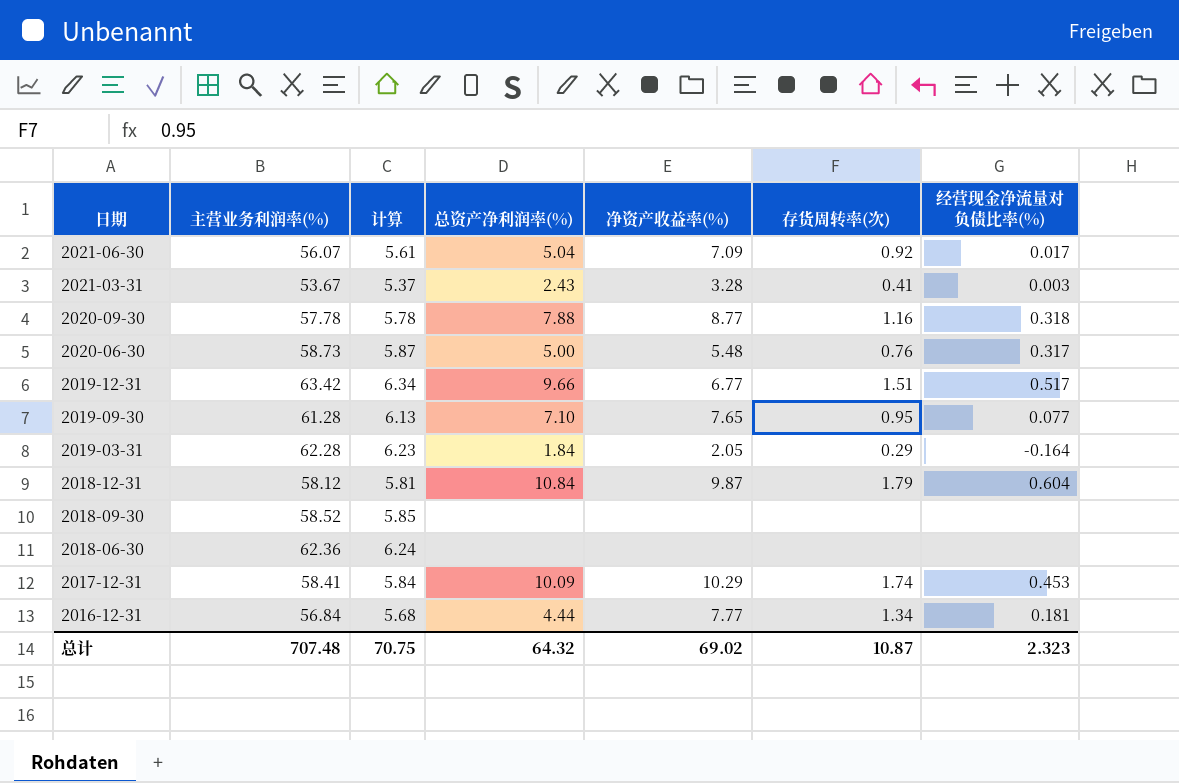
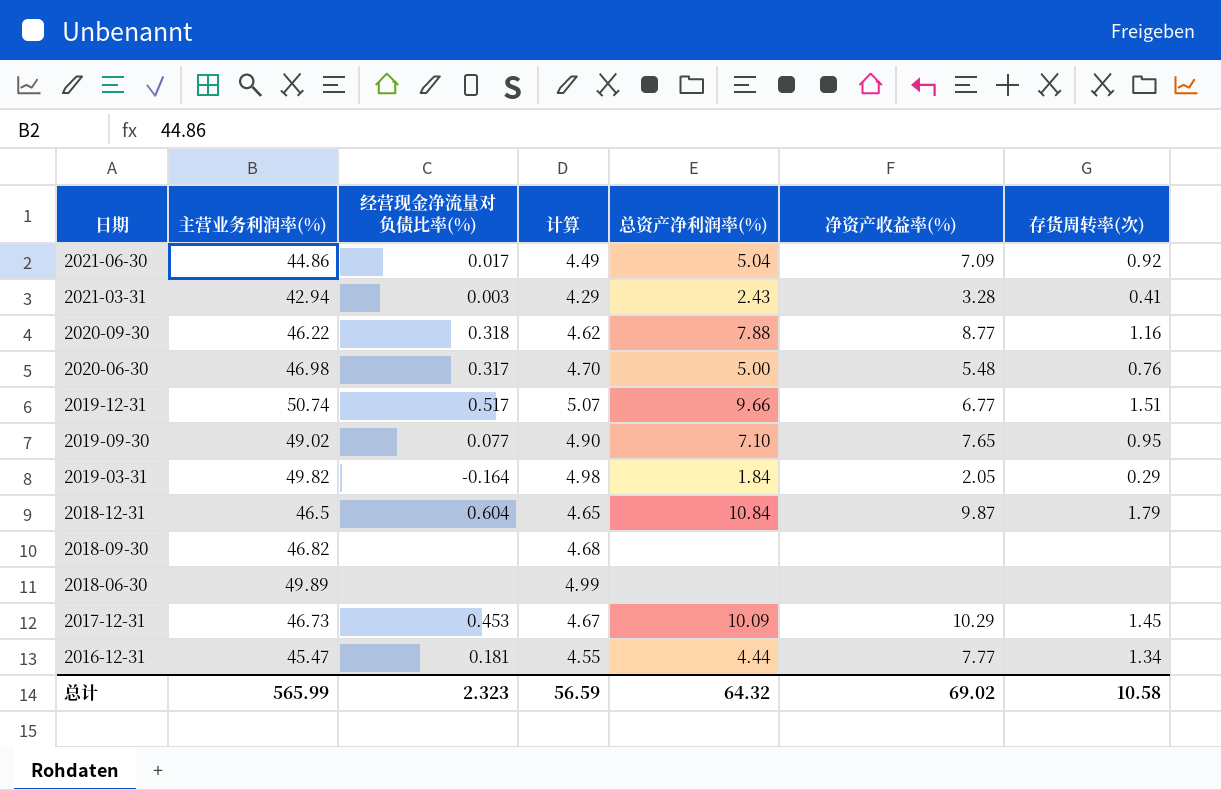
column 经营现金净流量对负债比率(%) | position: 7 -> 3
2021-06-30 | 主营业务利润率(%): 56.07 -> 44.86
2021-06-30 | 计算: 5.61 -> 4.49
2021-03-31 | 主营业务利润率(%): 53.67 -> 42.94
2021-03-31 | 计算: 5.37 -> 4.29
2020-09-30 | 主营业务利润率(%): 57.78 -> 46.22
2020-09-30 | 计算: 5.78 -> 4.62
2020-06-30 | 主营业务利润率(%): 58.73 -> 46.98
2020-06-30 | 计算: 5.87 -> 4.70
2019-12-31 | 主营业务利润率(%): 63.42 -> 50.74
2019-12-31 | 计算: 6.34 -> 5.07
2019-09-30 | 主营业务利润率(%): 61.28 -> 49.02
2019-09-30 | 计算: 6.13 -> 4.90
2019-03-31 | 主营业务利润率(%): 62.28 -> 49.82
2019-03-31 | 计算: 6.23 -> 4.98
2018-12-31 | 主营业务利润率(%): 58.12 -> 46.5
2018-12-31 | 计算: 5.81 -> 4.65
2018-09-30 | 主营业务利润率(%): 58.52 -> 46.82
2018-09-30 | 计算: 5.85 -> 4.68
2018-06-30 | 主营业务利润率(%): 62.36 -> 49.89
2018-06-30 | 计算: 6.24 -> 4.99
2017-12-31 | 主营业务利润率(%): 58.41 -> 46.73
2017-12-31 | 计算: 5.84 -> 4.67
2017-12-31 | 存货周转率(次): 1.74 -> 1.45
2016-12-31 | 主营业务利润率(%): 56.84 -> 45.47
2016-12-31 | 计算: 5.68 -> 4.55
总计 | 主营业务利润率(%): 707.48 -> 565.99
总计 | 计算: 70.75 -> 56.59
总计 | 存货周转率(次): 10.87 -> 10.58

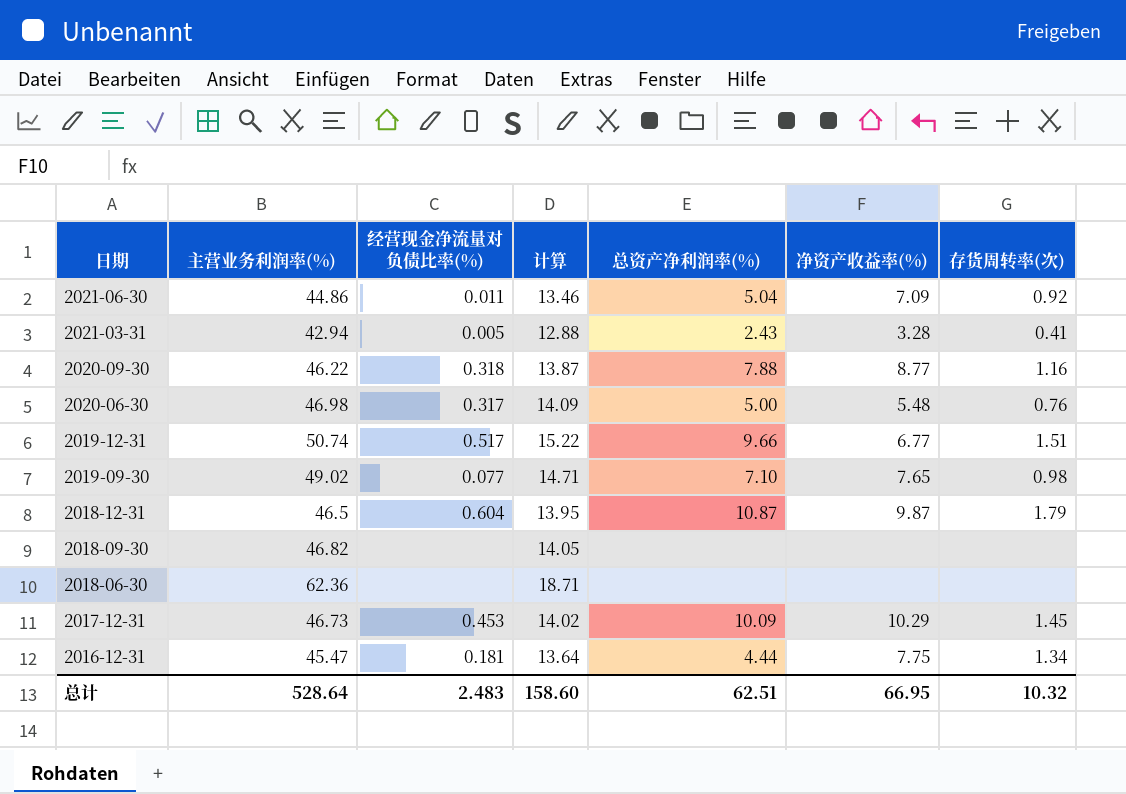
column 计算 | formula: [主营业务利润率(%)] * 0.1 -> [主营业务利润率(%)] * 0.3
row 2019-03-31: 49.82 | -0.164 | 4.98 | 1.84 | 2.05 | 0.29 -> none
2021-06-30 | 经营现金净流量对负债比率(%): 0.017 -> 0.011
2021-03-31 | 经营现金净流量对负债比率(%): 0.003 -> 0.005
2019-09-30 | 存货周转率(次): 0.95 -> 0.98
2018-12-31 | 总资产净利润率(%): 10.84 -> 10.87
2018-06-30 | 主营业务利润率(%): 49.89 -> 62.36
2016-12-31 | 净资产收益率(%): 7.77 -> 7.75
总计 | 主营业务利润率(%): 565.99 -> 528.64
总计 | 经营现金净流量对负债比率(%): 2.323 -> 2.483
总计 | 计算: 56.59 -> 158.60
总计 | 总资产净利润率(%): 64.32 -> 62.51
总计 | 净资产收益率(%): 69.02 -> 66.95
总计 | 存货周转率(次): 10.58 -> 10.32

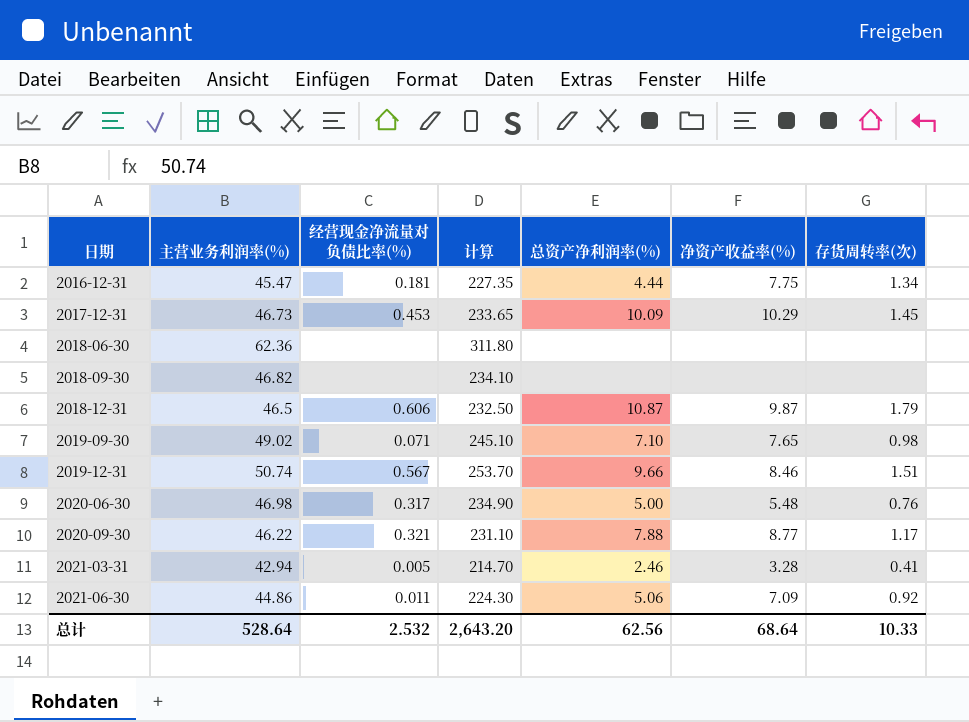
row order: 日期 descending -> 日期 ascending
column 计算 | formula: [主营业务利润率(%)] * 0.3 -> [主营业务利润率(%)] * 5
2018-12-31 | 经营现金净流量对负债比率(%): 0.604 -> 0.606
2019-09-30 | 经营现金净流量对负债比率(%): 0.077 -> 0.071
2019-12-31 | 经营现金净流量对负债比率(%): 0.517 -> 0.567
2019-12-31 | 净资产收益率(%): 6.77 -> 8.46
2020-09-30 | 经营现金净流量对负债比率(%): 0.318 -> 0.321
2020-09-30 | 存货周转率(次): 1.16 -> 1.17
2021-03-31 | 总资产净利润率(%): 2.43 -> 2.46
2021-06-30 | 总资产净利润率(%): 5.04 -> 5.06
总计 | 经营现金净流量对负债比率(%): 2.483 -> 2.532
总计 | 计算: 158.60 -> 2,643.20
总计 | 总资产净利润率(%): 62.51 -> 62.56
总计 | 净资产收益率(%): 66.95 -> 68.64
总计 | 存货周转率(次): 10.32 -> 10.33

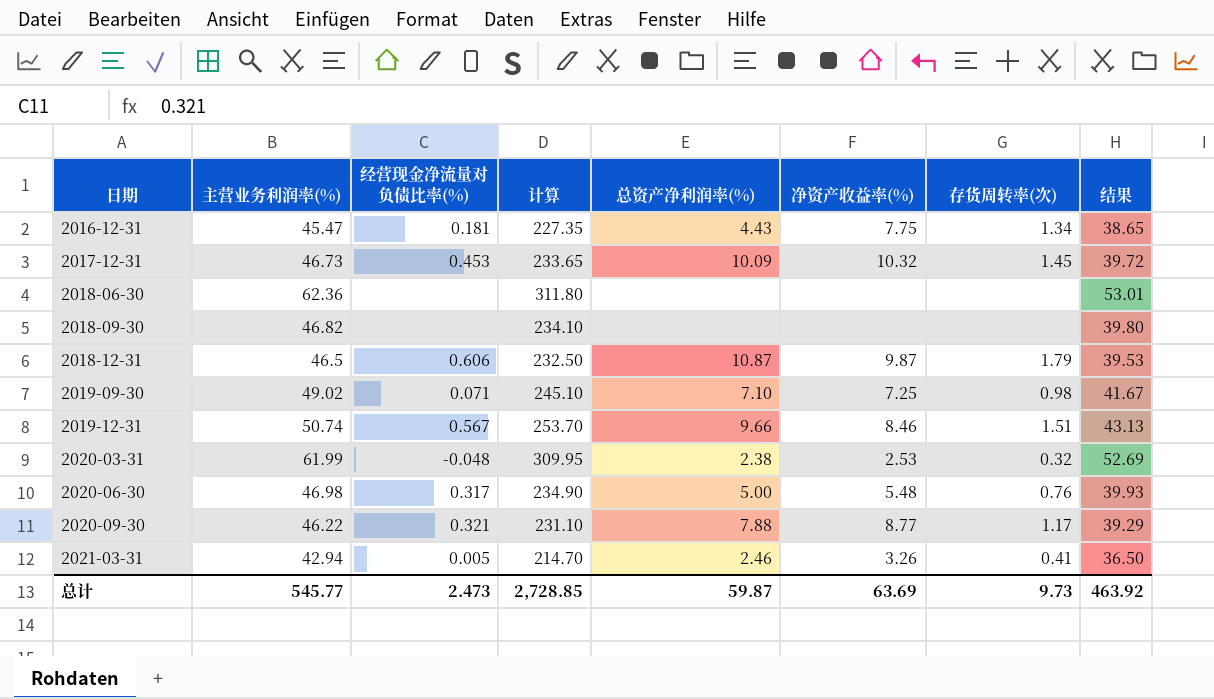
column 结果 | formula: none -> [主营业务利润率(%)] * 0.85
row 2021-06-30: 44.86 | 0.011 | 224.30 | 5.06 | 7.09 | 0.92 -> none
2016-12-31 | 总资产净利润率(%): 4.44 -> 4.43
2017-12-31 | 净资产收益率(%): 10.29 -> 10.32
2019-09-30 | 净资产收益率(%): 7.65 -> 7.25
row 2020-03-31: none -> 61.99 | -0.048 | 309.95 | 2.38 | 2.53 | 0.32 | 52.69
2021-03-31 | 净资产收益率(%): 3.28 -> 3.26
总计 | 主营业务利润率(%): 528.64 -> 545.77
总计 | 经营现金净流量对负债比率(%): 2.532 -> 2.473
总计 | 计算: 2,643.20 -> 2,728.85
总计 | 总资产净利润率(%): 62.56 -> 59.87
总计 | 净资产收益率(%): 68.64 -> 63.69
总计 | 存货周转率(次): 10.33 -> 9.73

